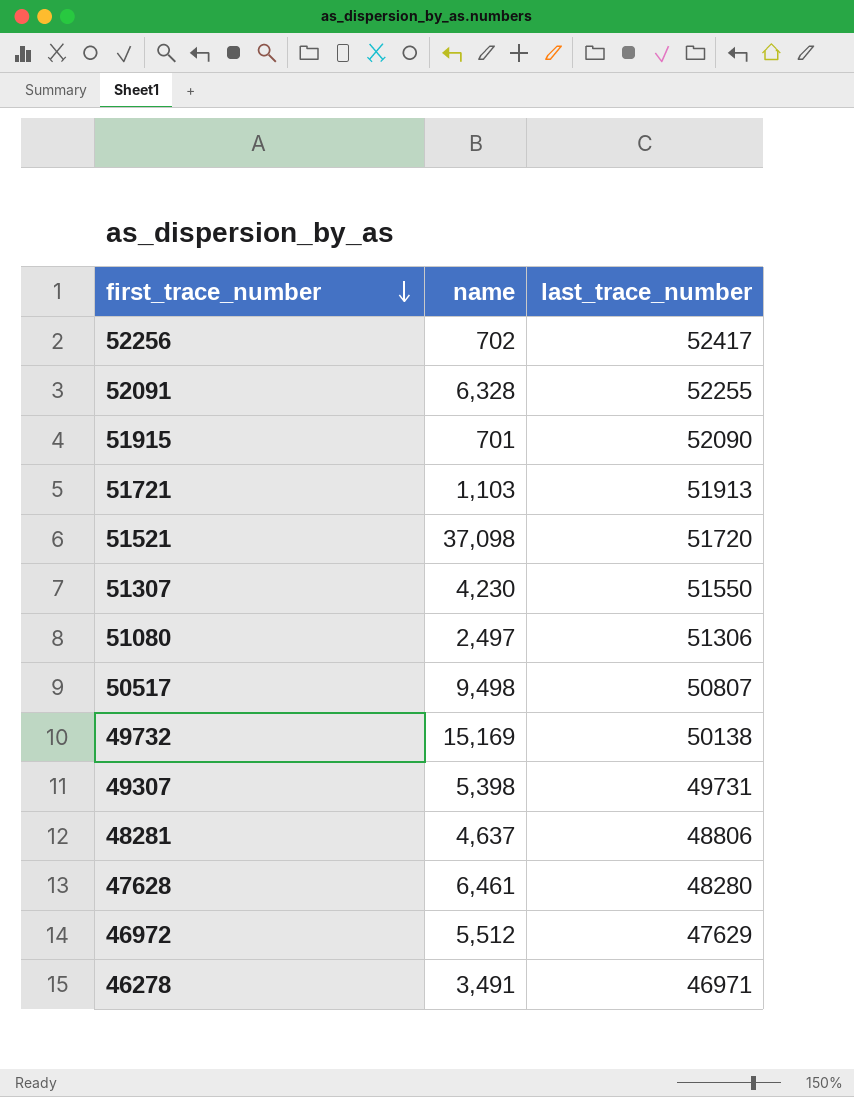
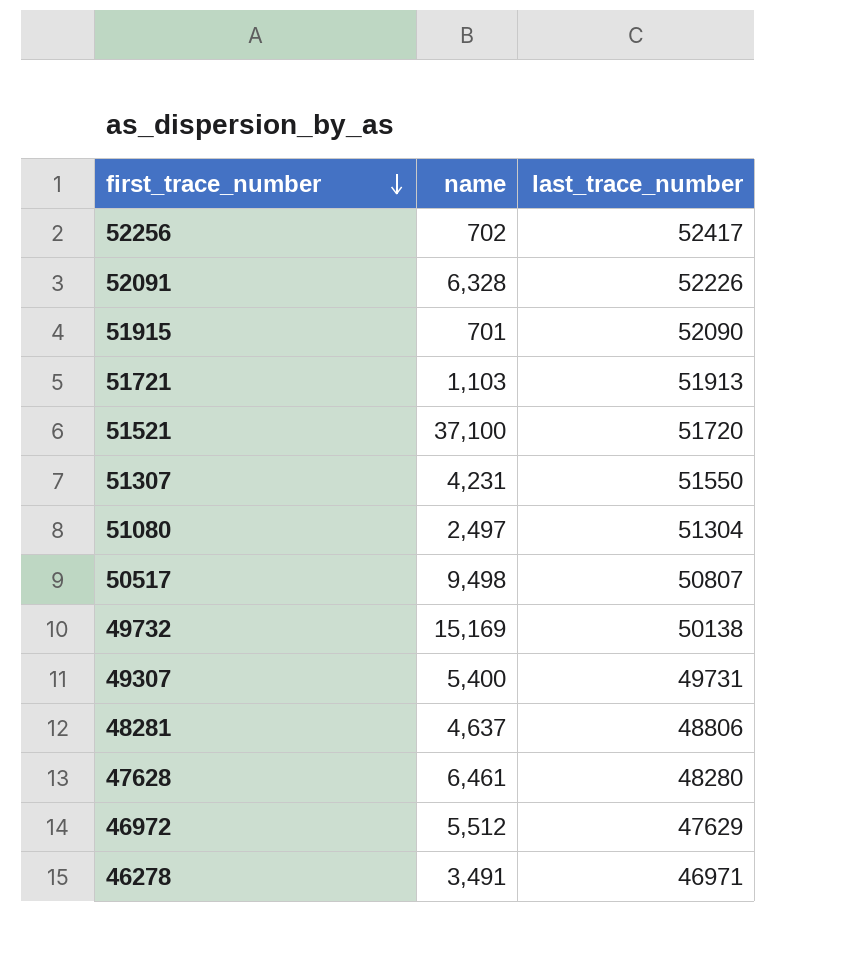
52091 | last_trace_number: 52255 -> 52226
51521 | name: 37,098 -> 37,100
51307 | name: 4,230 -> 4,231
51080 | last_trace_number: 51306 -> 51304
49307 | name: 5,398 -> 5,400

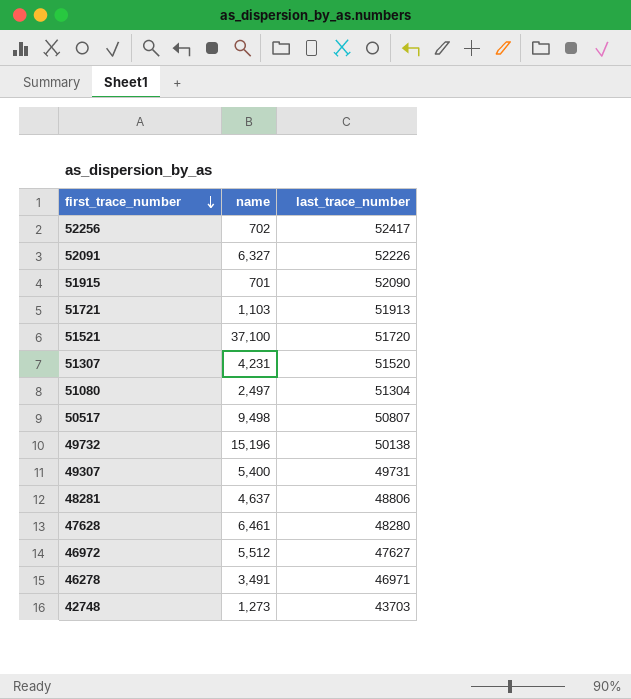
52091 | name: 6,328 -> 6,327
51307 | last_trace_number: 51550 -> 51520
49732 | name: 15,169 -> 15,196
46972 | last_trace_number: 47629 -> 47627
row 42748: none -> 1,273 | 43703

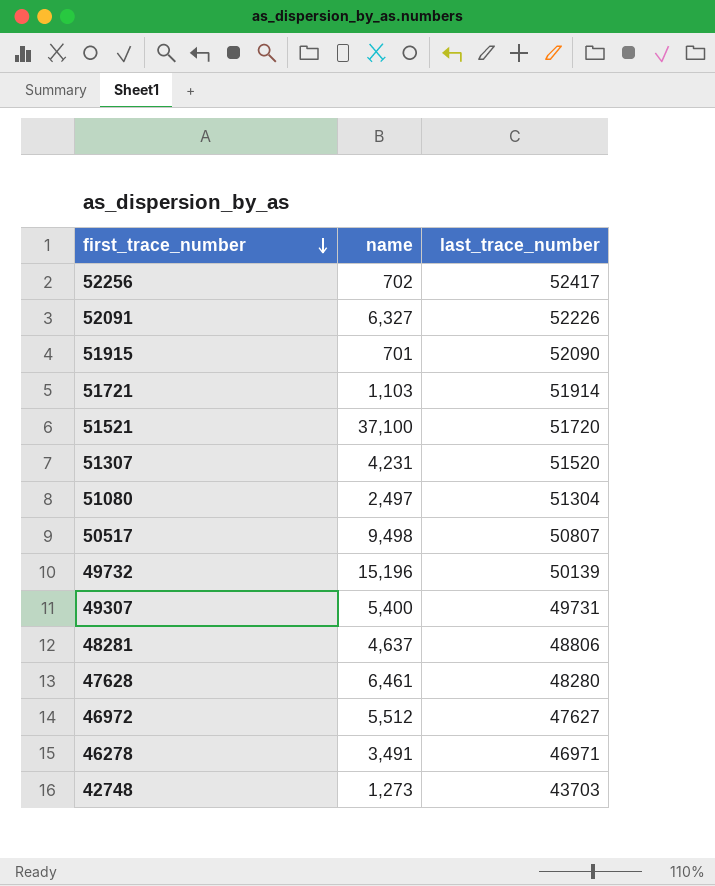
51721 | last_trace_number: 51913 -> 51914
49732 | last_trace_number: 50138 -> 50139

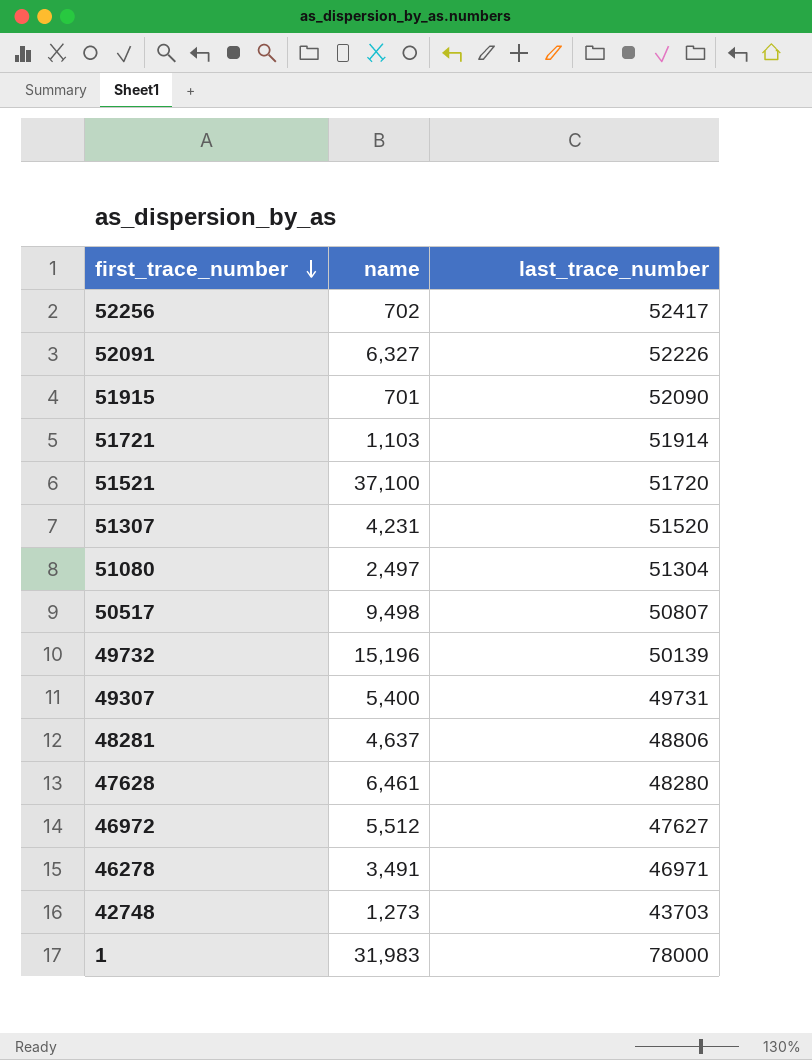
row 1: none -> 31,983 | 78000

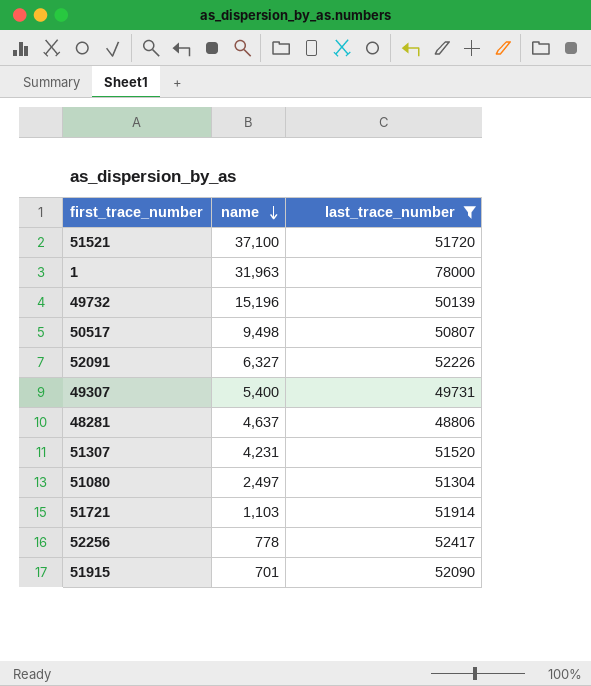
filter: none -> last_trace_number >= 48806
row order: first_trace_number descending -> name descending
1 | name: 31,983 -> 31,963
52256 | name: 702 -> 778

